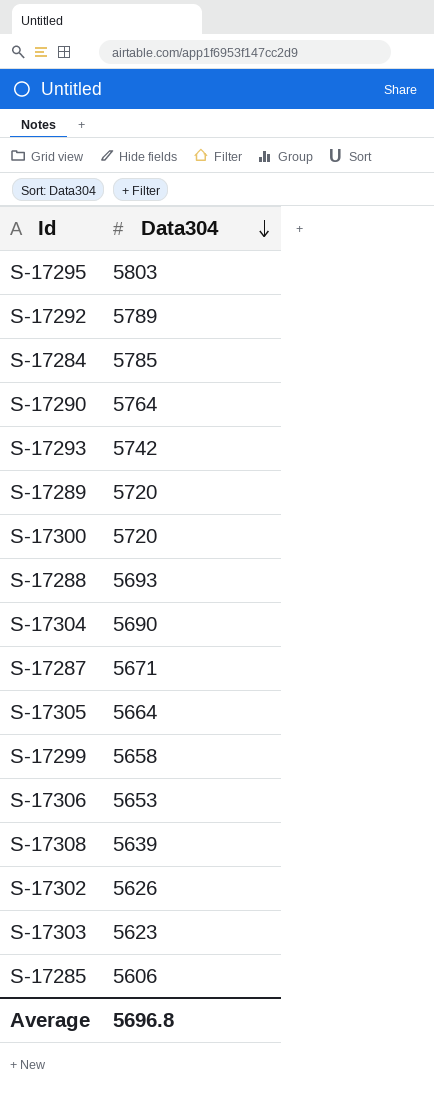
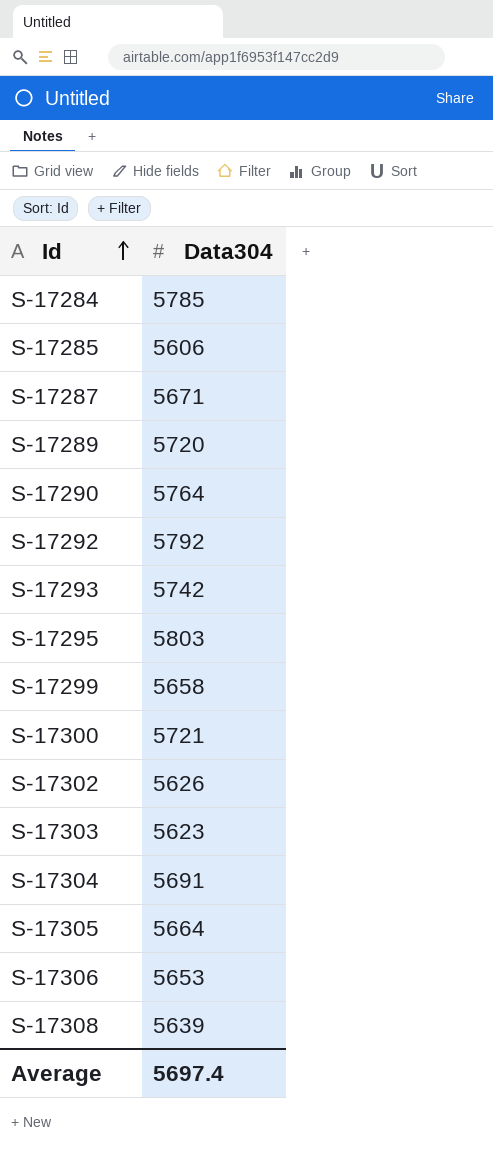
row order: Data304 descending -> Id ascending
row S-17288: 5693 -> none
S-17292 | Data304: 5789 -> 5792
S-17300 | Data304: 5720 -> 5721
S-17304 | Data304: 5690 -> 5691
Average | Data304: 5696.8 -> 5697.4

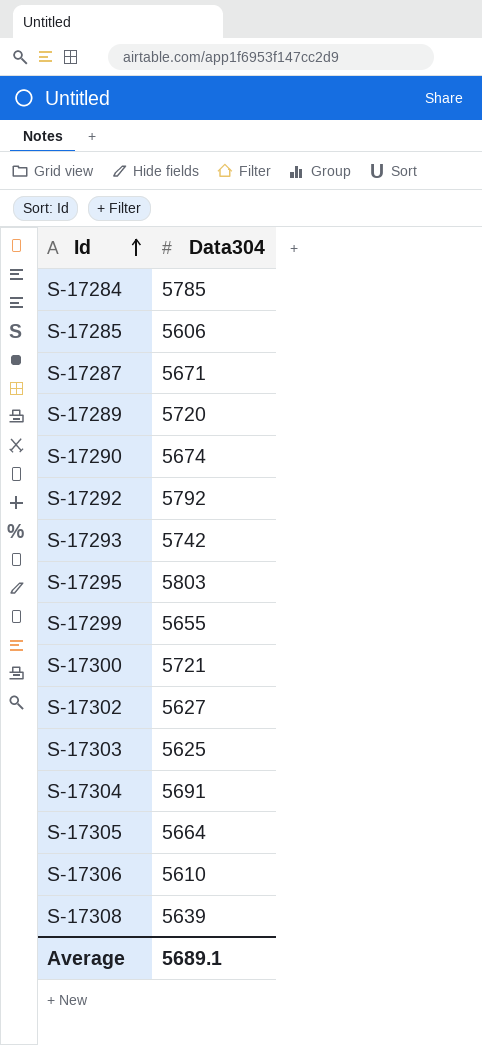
S-17290 | Data304: 5764 -> 5674
S-17299 | Data304: 5658 -> 5655
S-17302 | Data304: 5626 -> 5627
S-17303 | Data304: 5623 -> 5625
S-17306 | Data304: 5653 -> 5610
Average | Data304: 5697.4 -> 5689.1

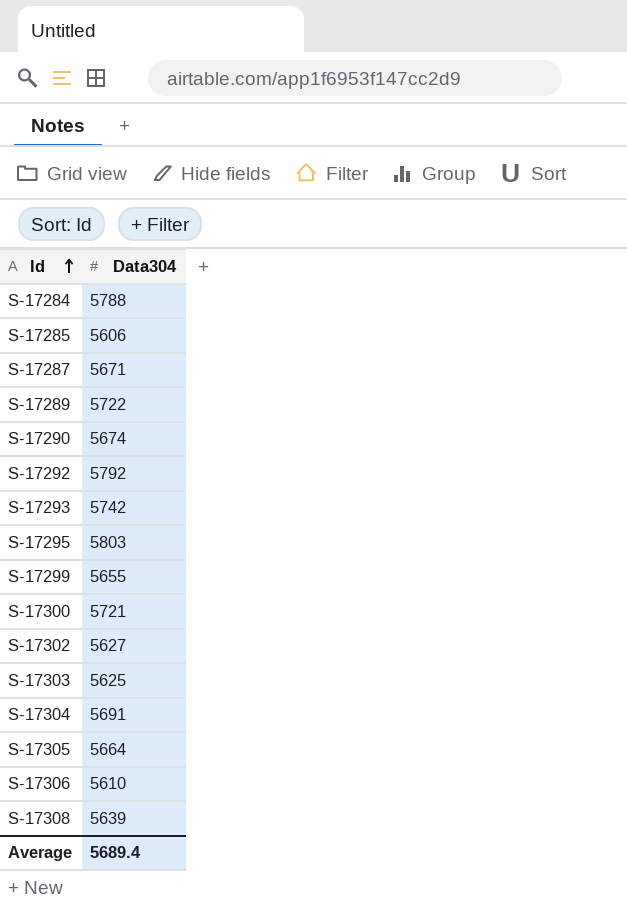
S-17284 | Data304: 5785 -> 5788
S-17289 | Data304: 5720 -> 5722
Average | Data304: 5689.1 -> 5689.4

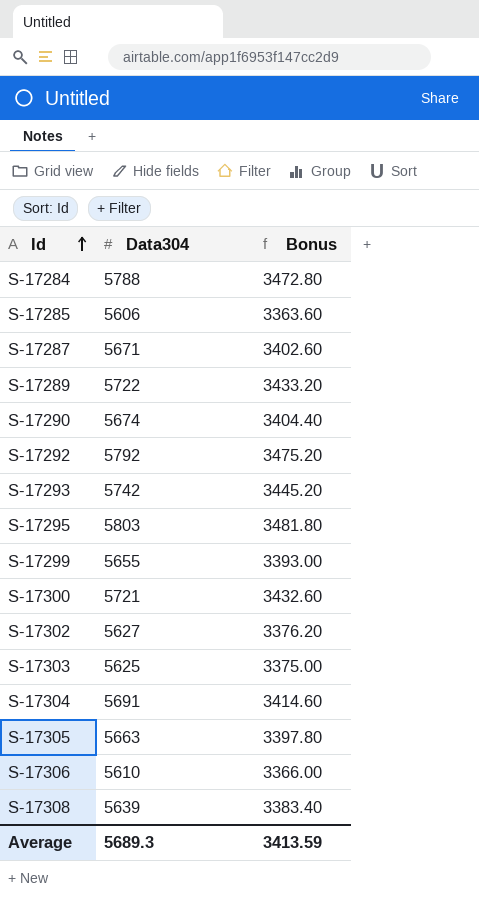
column Bonus | formula: none -> [Data304] * 0.6
S-17305 | Data304: 5664 -> 5663
Average | Data304: 5689.4 -> 5689.3

